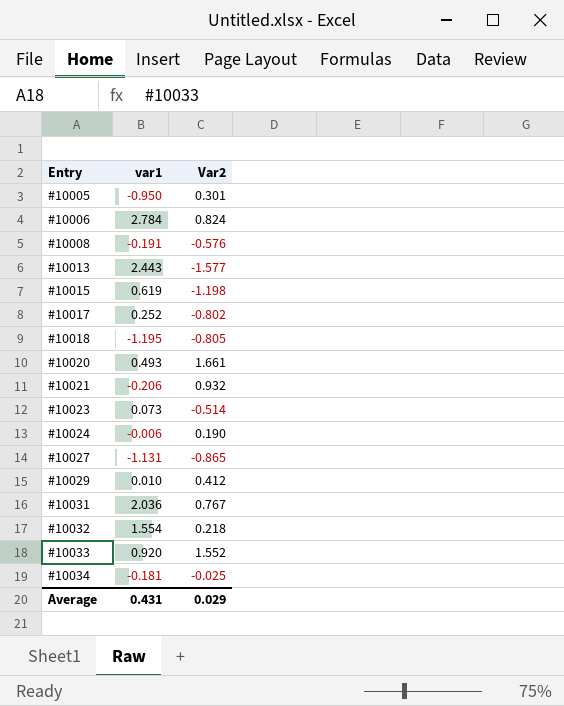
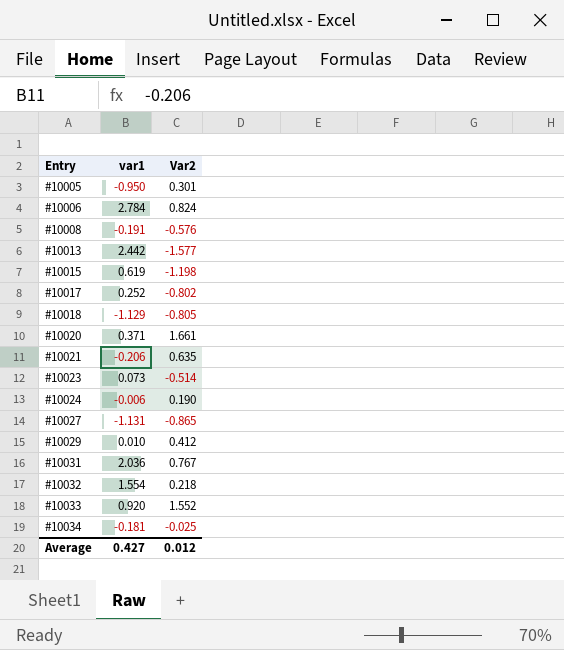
#10013 | var1: 2.443 -> 2.442
#10018 | var1: -1.195 -> -1.129
#10020 | var1: 0.493 -> 0.371
#10021 | Var2: 0.932 -> 0.635
Average | var1: 0.431 -> 0.427
Average | Var2: 0.029 -> 0.012

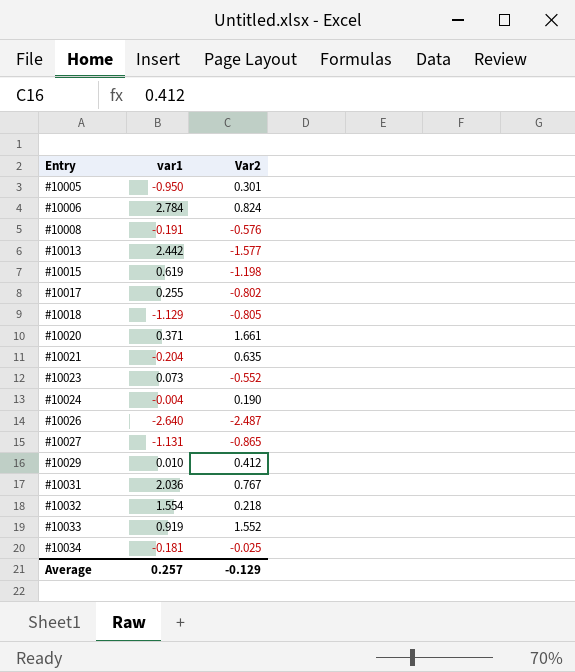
#10017 | var1: 0.252 -> 0.255
#10021 | var1: -0.206 -> -0.204
#10023 | Var2: -0.514 -> -0.552
#10024 | var1: -0.006 -> -0.004
row #10026: none -> -2.640 | -2.487
#10033 | var1: 0.920 -> 0.919
Average | var1: 0.427 -> 0.257
Average | Var2: 0.012 -> -0.129

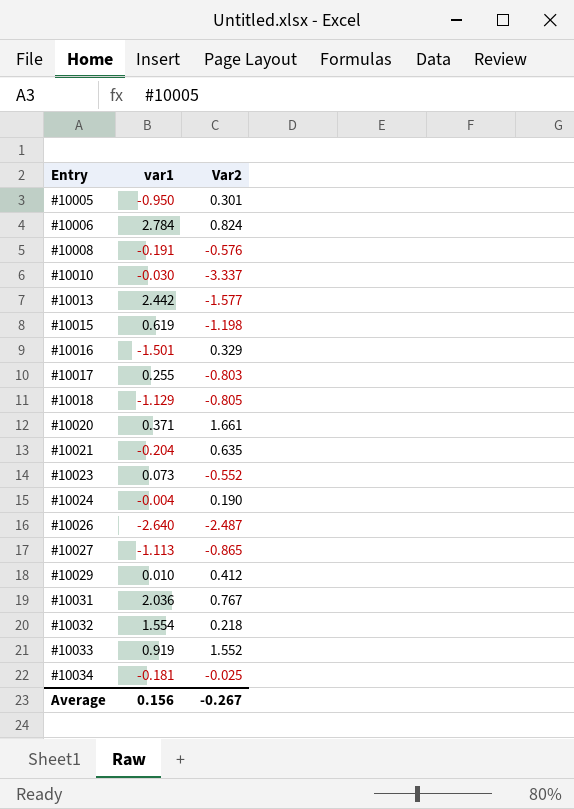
row #10010: none -> -0.030 | -3.337
row #10016: none -> -1.501 | 0.329
#10017 | Var2: -0.802 -> -0.803
#10027 | var1: -1.131 -> -1.113
Average | var1: 0.257 -> 0.156
Average | Var2: -0.129 -> -0.267

